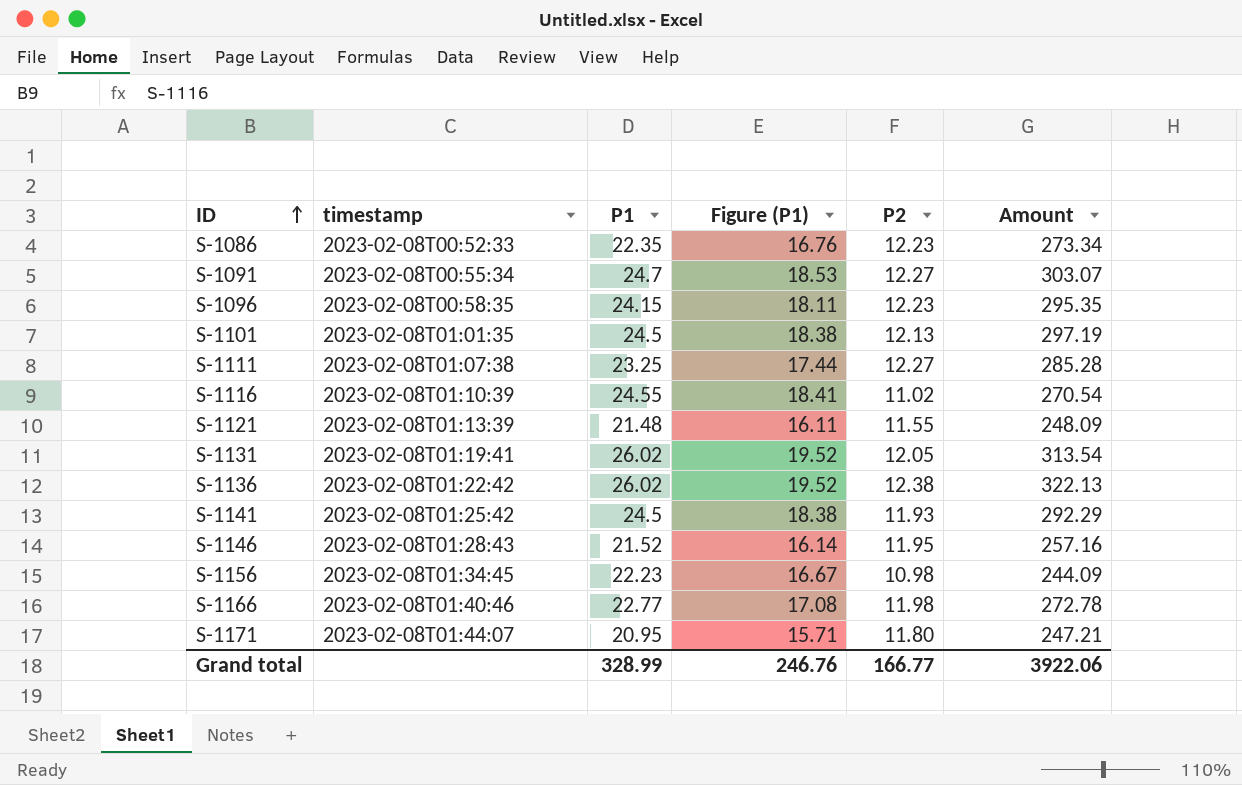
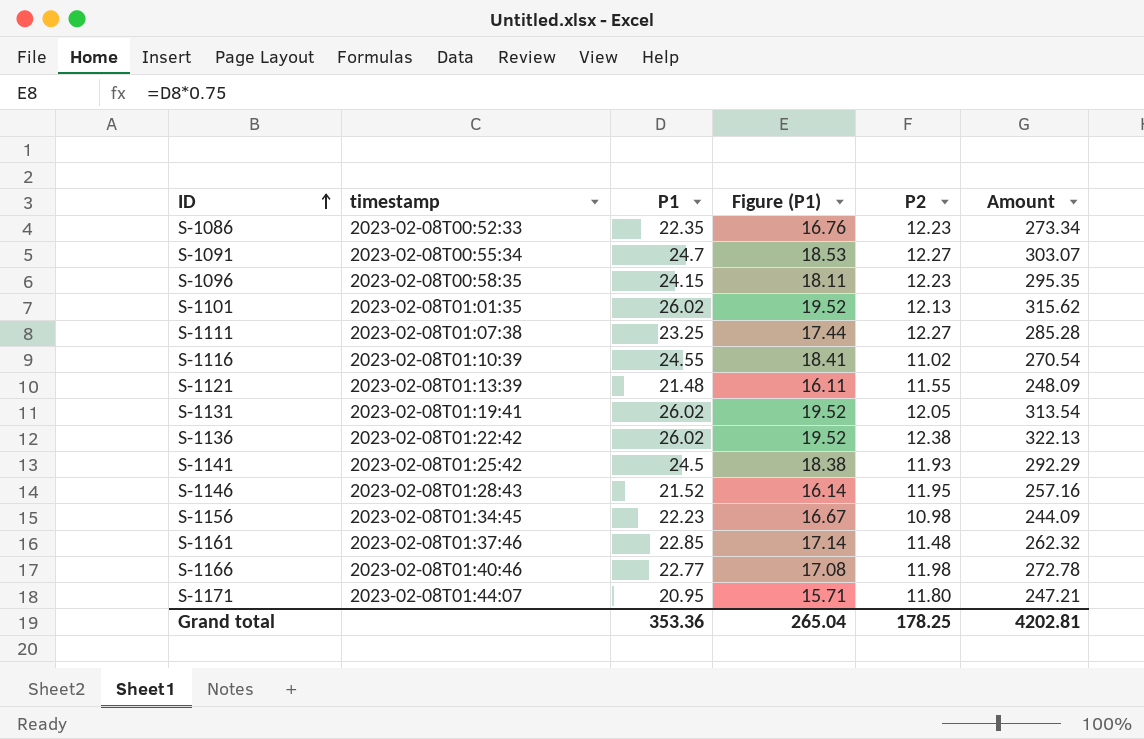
S-1101 | P1: 24.5 -> 26.02
S-1101 | Figure (P1): 18.38 -> 19.52
S-1101 | Amount: 297.19 -> 315.62
row S-1161: none -> 2023-02-08T01:37:46 | 22.85 | 17.14 | 11.48 | 262.32
Grand total | P1: 328.99 -> 353.36
Grand total | Figure (P1): 246.76 -> 265.04
Grand total | P2: 166.77 -> 178.25
Grand total | Amount: 3922.06 -> 4202.81

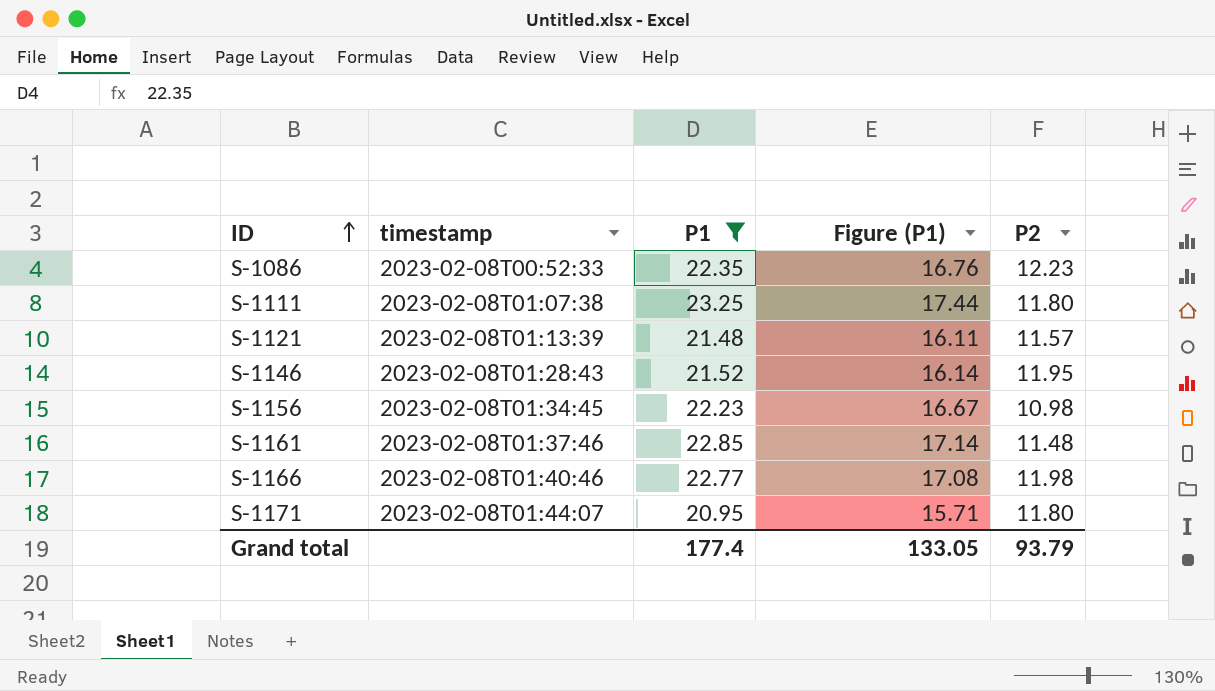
filter: none -> P1 <= 23.25
column Amount | formula: [P1] * [P2] -> none
S-1111 | P2: 12.27 -> 11.80
S-1121 | P2: 11.55 -> 11.57
Grand total | P1: 353.36 -> 177.4
Grand total | Figure (P1): 265.04 -> 133.05
Grand total | P2: 178.25 -> 93.79

